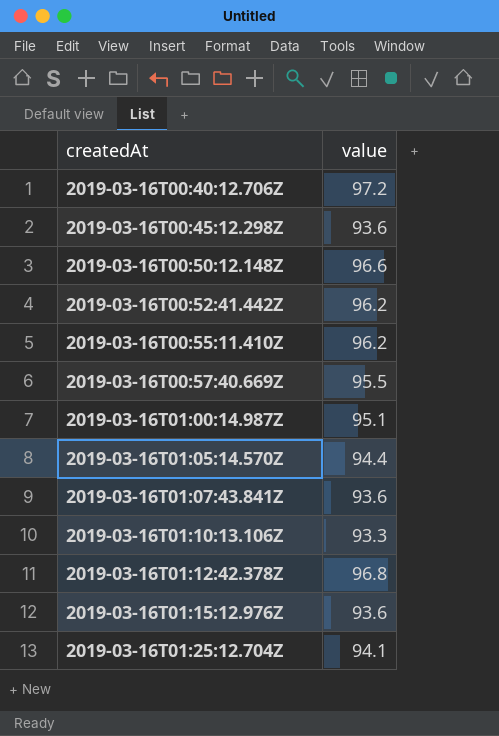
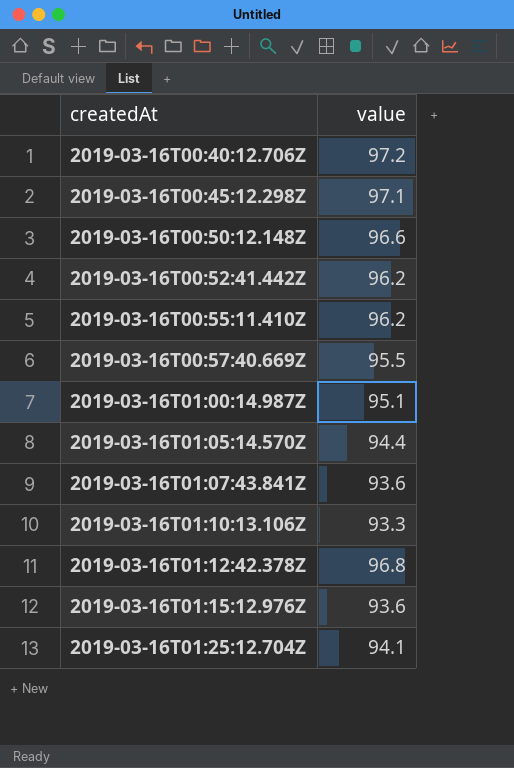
2019-03-16T00:45:12.298Z | value: 93.6 -> 97.1

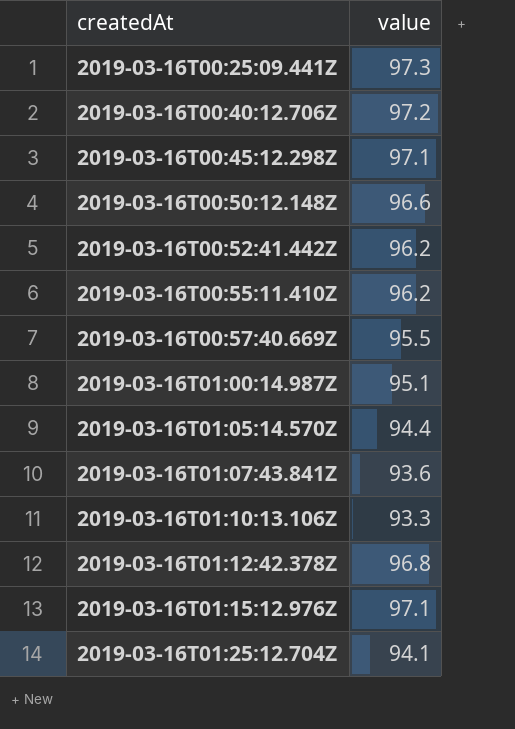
row 2019-03-16T00:25:09.441Z: none -> 97.3
2019-03-16T01:15:12.976Z | value: 93.6 -> 97.1

